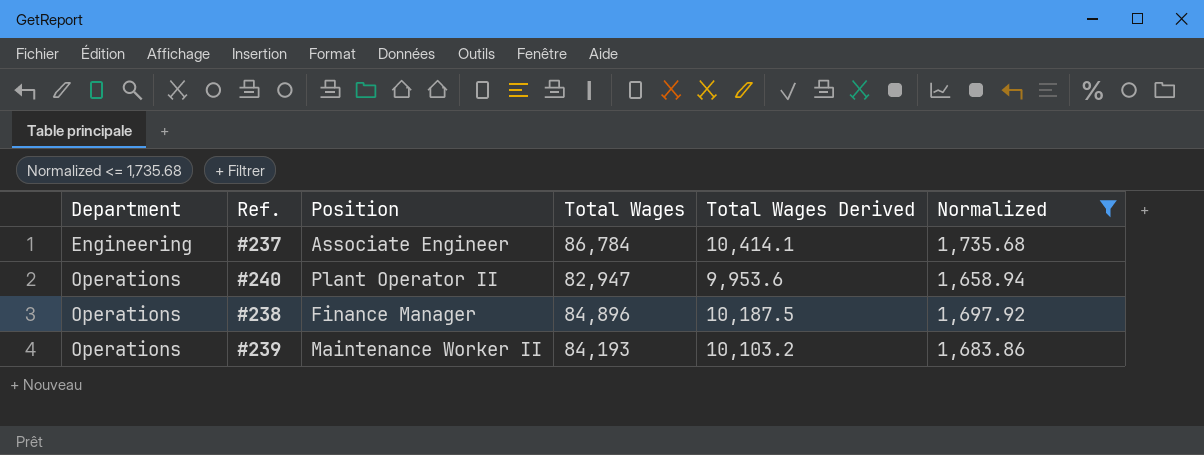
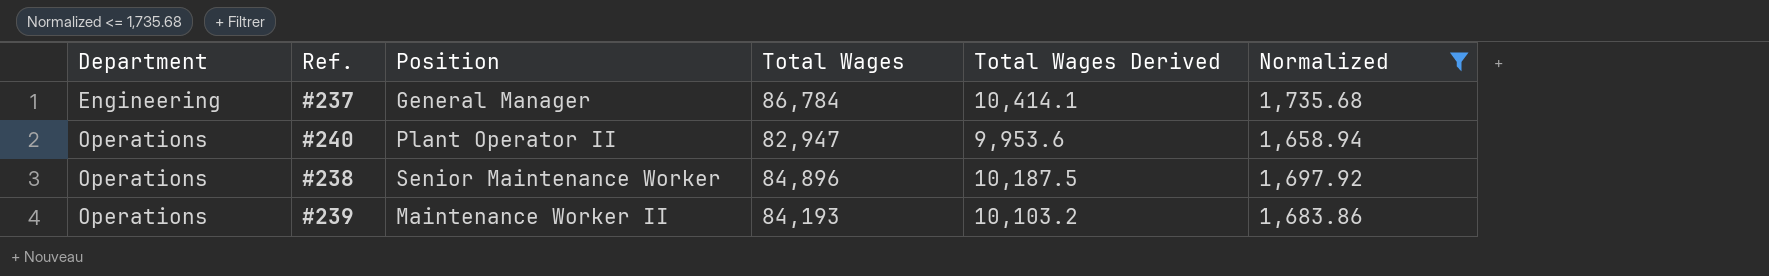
#237 | Position: Associate Engineer -> General Manager
#238 | Position: Finance Manager -> Senior Maintenance Worker

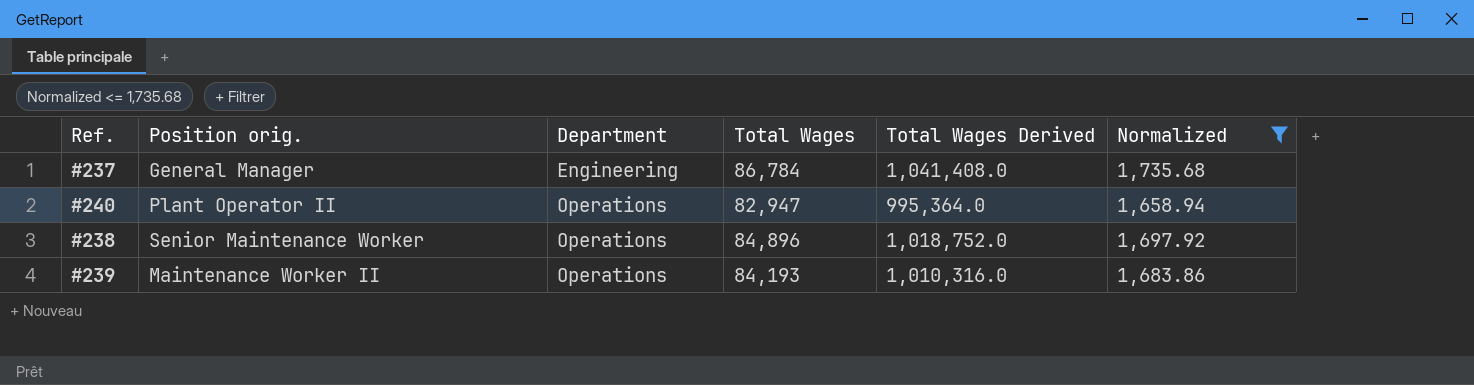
column name: Position -> Position orig.
column Department | position: 1 -> 3
column Total Wages Derived | formula: [Total Wages] * 0.12 -> [Total Wages] * 12

